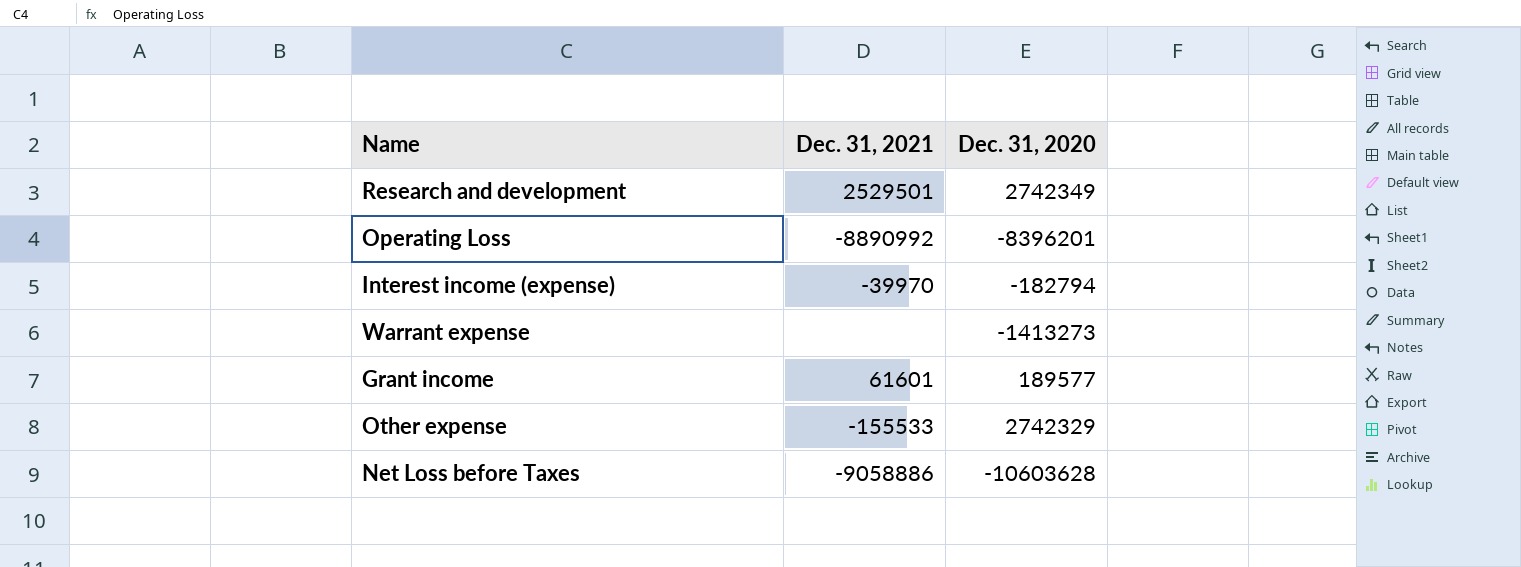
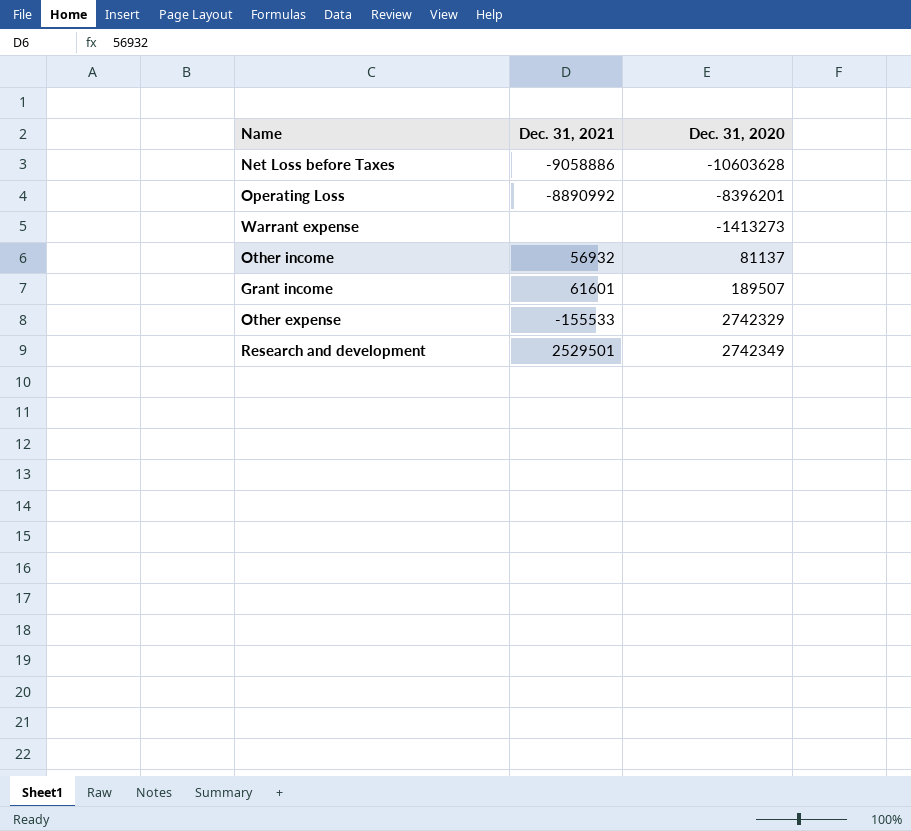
row order: none -> Dec. 31, 2020 ascending
row Interest income (expense): -39970 | -182794 -> none
row Other income: none -> 56932 | 81137
Grant income | Dec. 31, 2020: 189577 -> 189507

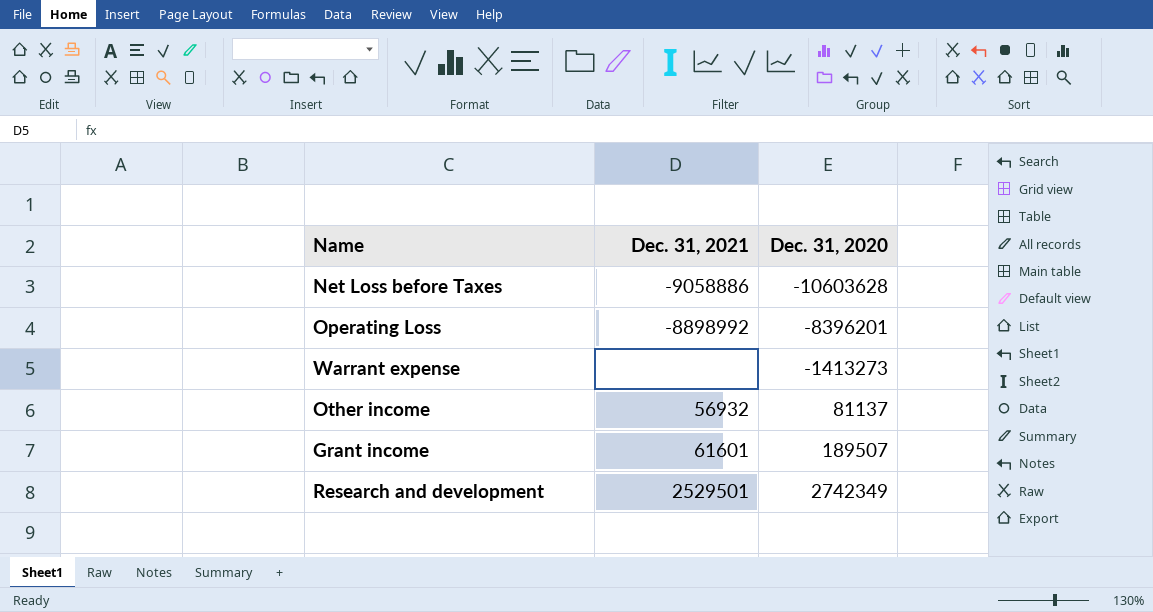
row Other expense: -155533 | 2742329 -> none
Operating Loss | Dec. 31, 2021: -8890992 -> -8898992

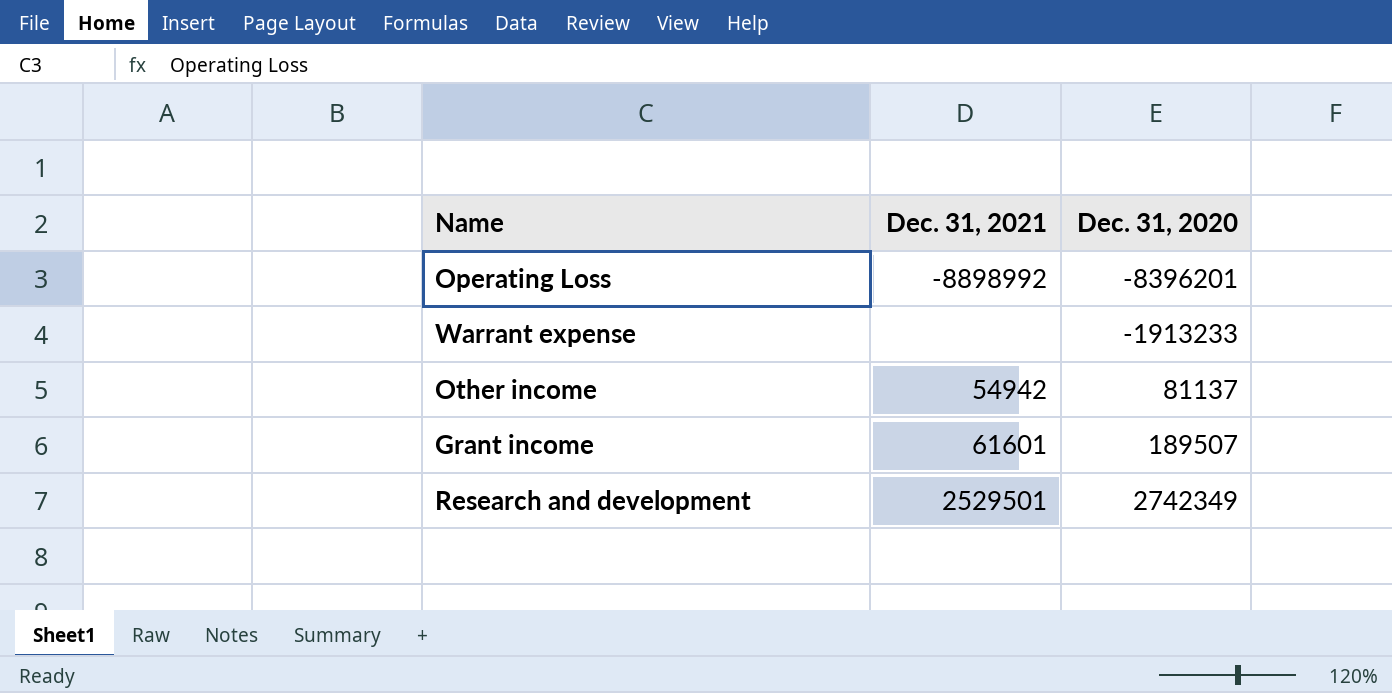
row Net Loss before Taxes: -9058886 | -10603628 -> none
Warrant expense | Dec. 31, 2020: -1413273 -> -1913233
Other income | Dec. 31, 2021: 56932 -> 54942

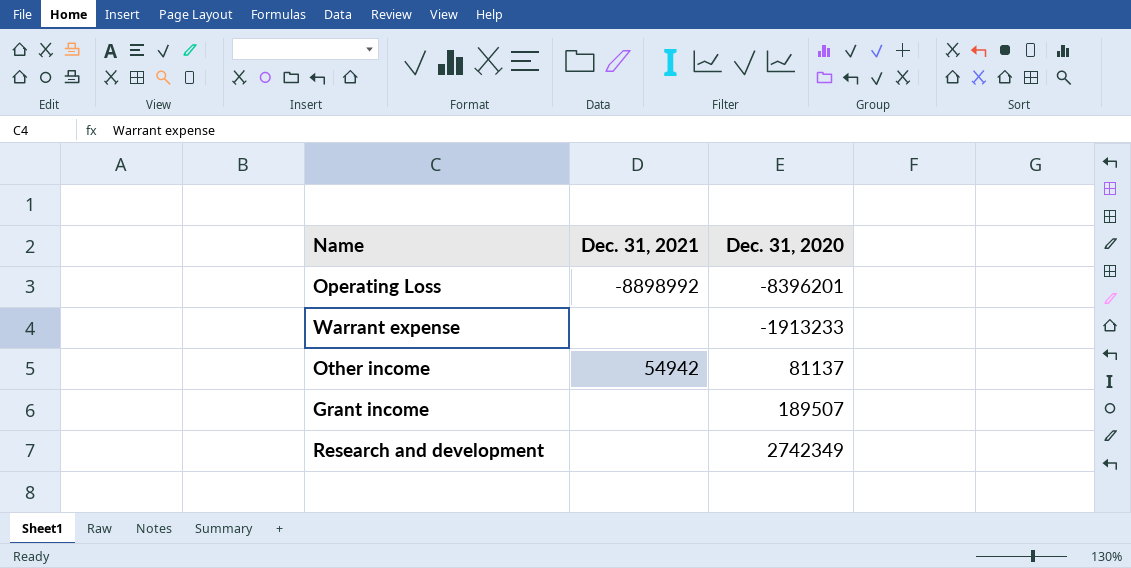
Grant income | Dec. 31, 2021: 61601 -> none
Research and development | Dec. 31, 2021: 2529501 -> none

